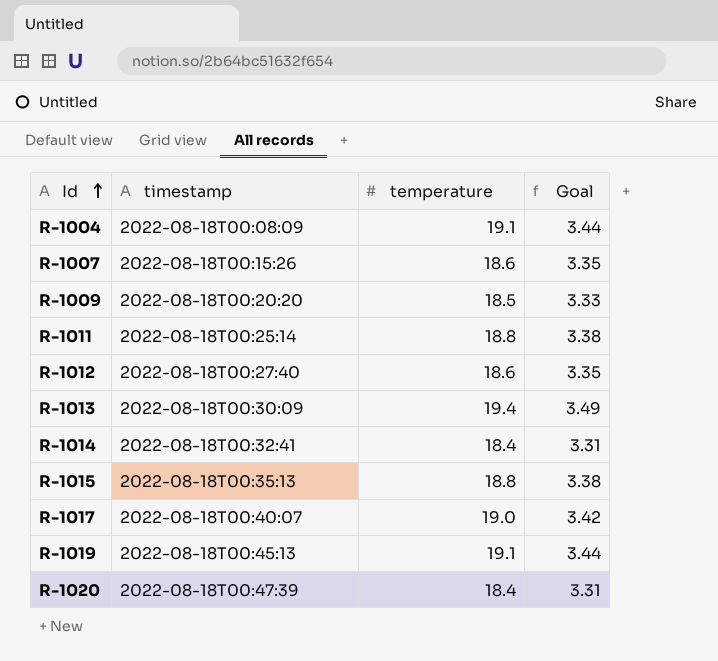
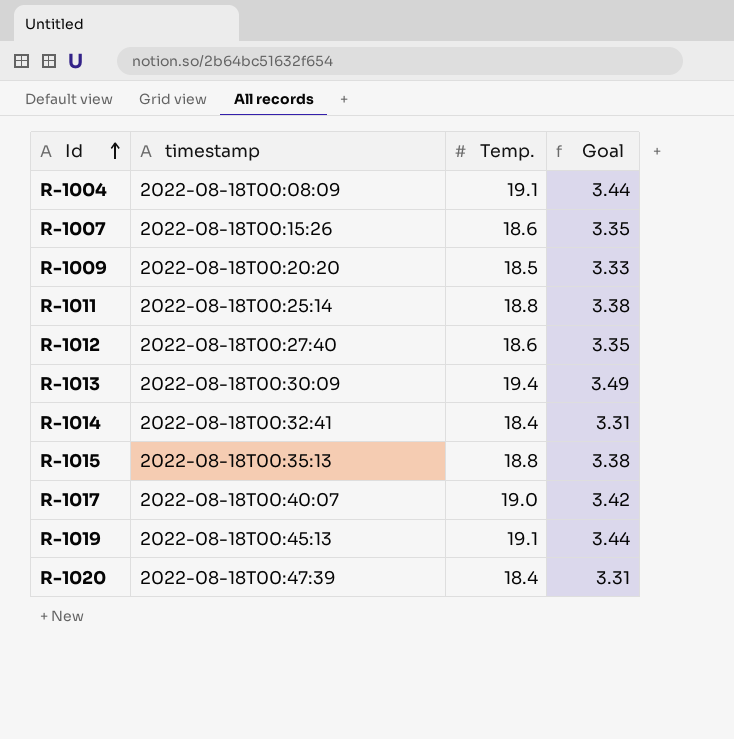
column name: temperature -> Temp.

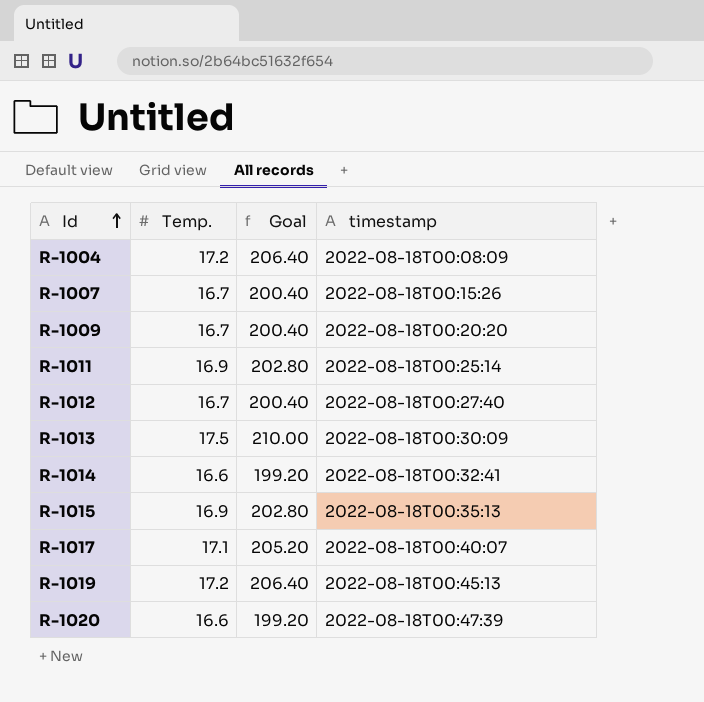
column Goal | formula: [Temp.] * 0.18 -> [Temp.] * 12
column timestamp | position: 2 -> 4
R-1004 | Temp.: 19.1 -> 17.2
R-1007 | Temp.: 18.6 -> 16.7
R-1009 | Temp.: 18.5 -> 16.7
R-1011 | Temp.: 18.8 -> 16.9
R-1012 | Temp.: 18.6 -> 16.7
R-1013 | Temp.: 19.4 -> 17.5
R-1014 | Temp.: 18.4 -> 16.6
R-1015 | Temp.: 18.8 -> 16.9
R-1017 | Temp.: 19.0 -> 17.1
R-1019 | Temp.: 19.1 -> 17.2
R-1020 | Temp.: 18.4 -> 16.6

